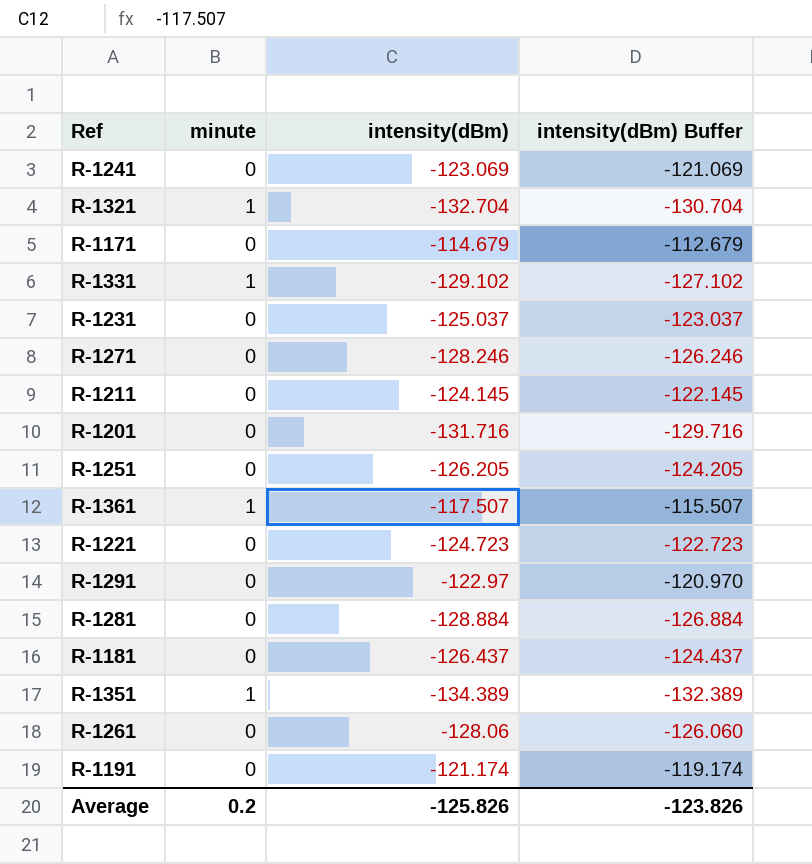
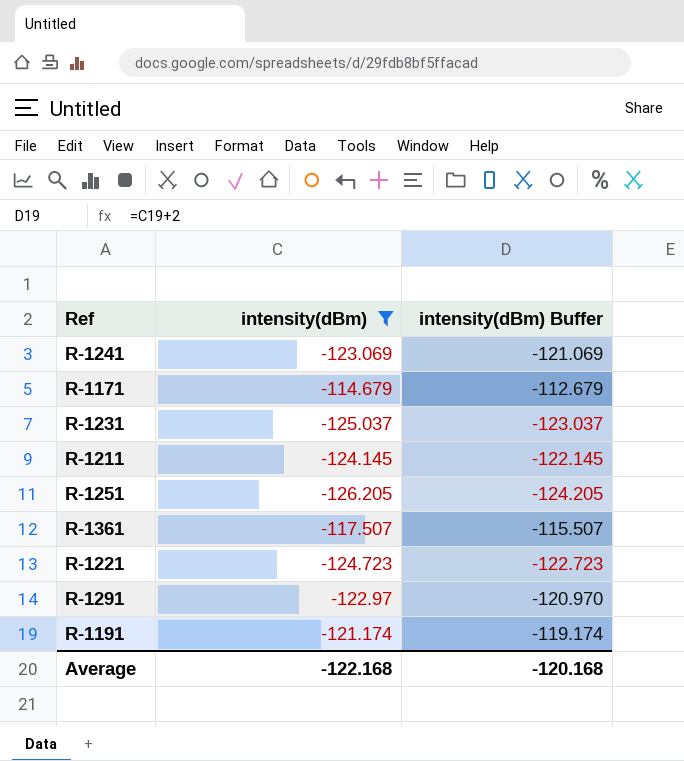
filter: none -> intensity(dBm) >= -126.205
column minute | position: 2 -> none
Average | intensity(dBm): -125.826 -> -122.168
Average | intensity(dBm) Buffer: -123.826 -> -120.168

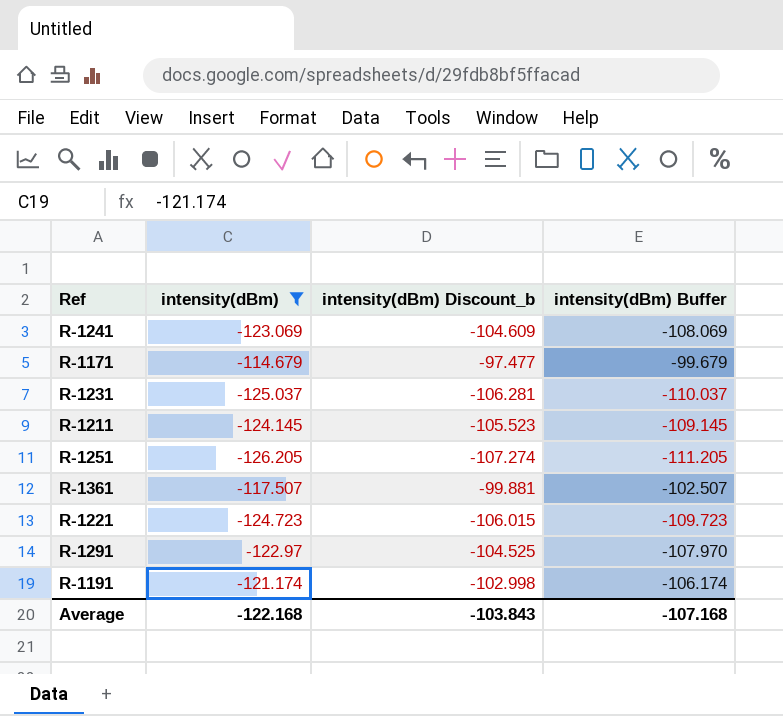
column intensity(dBm) Discount_b | formula: none -> [intensity(dBm)] * 0.85
column intensity(dBm) Buffer | formula: [intensity(dBm)] + 2 -> [intensity(dBm)] + 15
Average | intensity(dBm) Buffer: -120.168 -> -107.168

